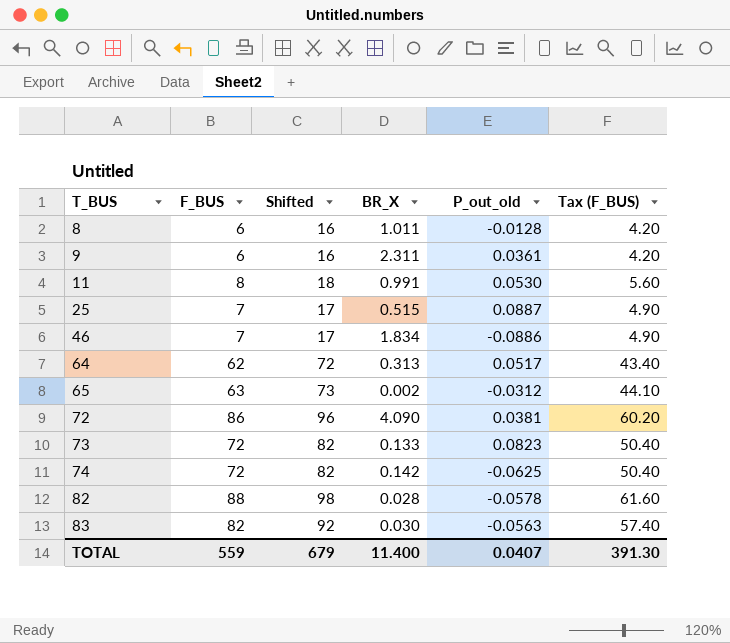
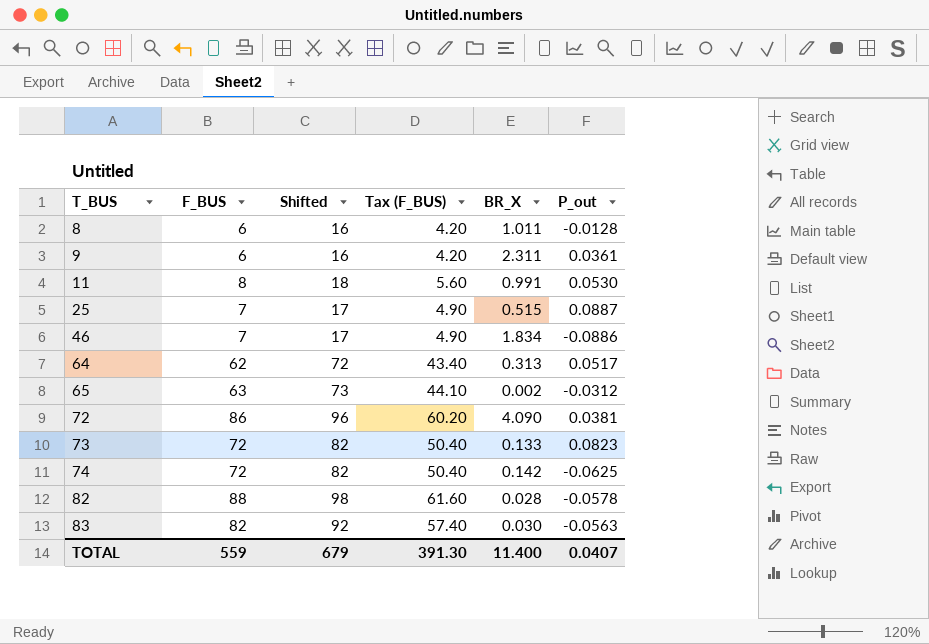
column Tax (F_BUS) | position: 6 -> 4
column name: P_out_old -> P_out

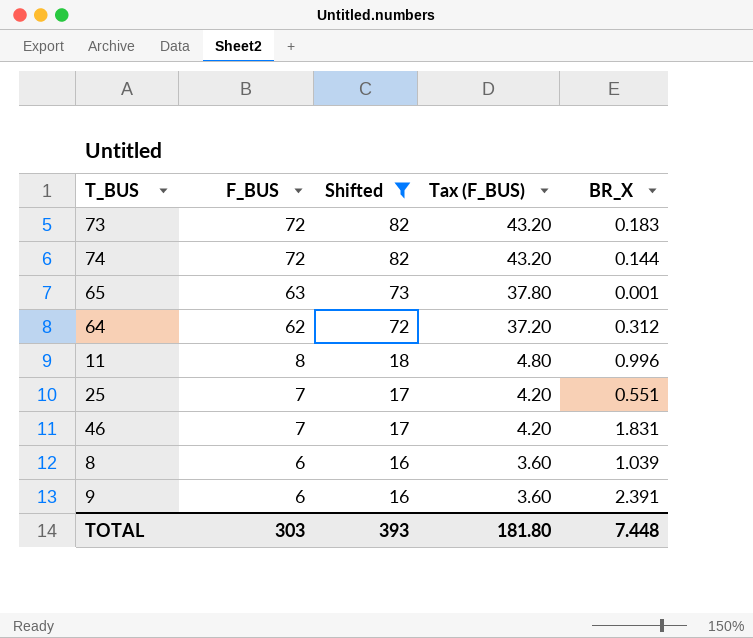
filter: none -> Shifted <= 82
row order: T_BUS ascending -> F_BUS descending
column P_out | position: 6 -> none
column Tax (F_BUS) | formula: [F_BUS] * 0.7 -> [F_BUS] * 0.6
73 | BR_X: 0.133 -> 0.183
74 | BR_X: 0.142 -> 0.144
65 | BR_X: 0.002 -> 0.001
64 | BR_X: 0.313 -> 0.312
11 | BR_X: 0.991 -> 0.996
25 | BR_X: 0.515 -> 0.551
46 | BR_X: 1.834 -> 1.831
8 | BR_X: 1.011 -> 1.039
9 | BR_X: 2.311 -> 2.391
TOTAL | F_BUS: 559 -> 303
TOTAL | Shifted: 679 -> 393
TOTAL | Tax (F_BUS): 391.30 -> 181.80
TOTAL | BR_X: 11.400 -> 7.448

